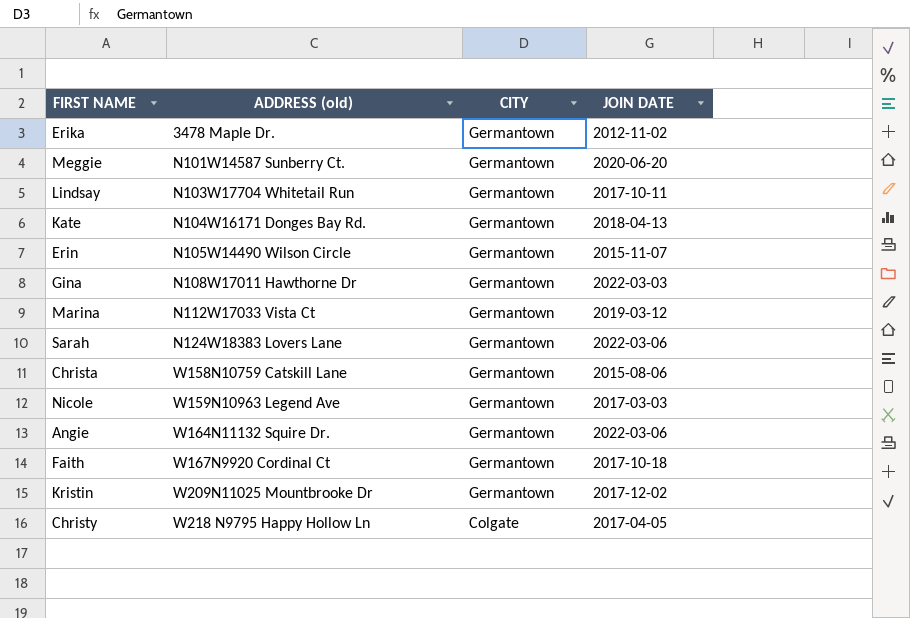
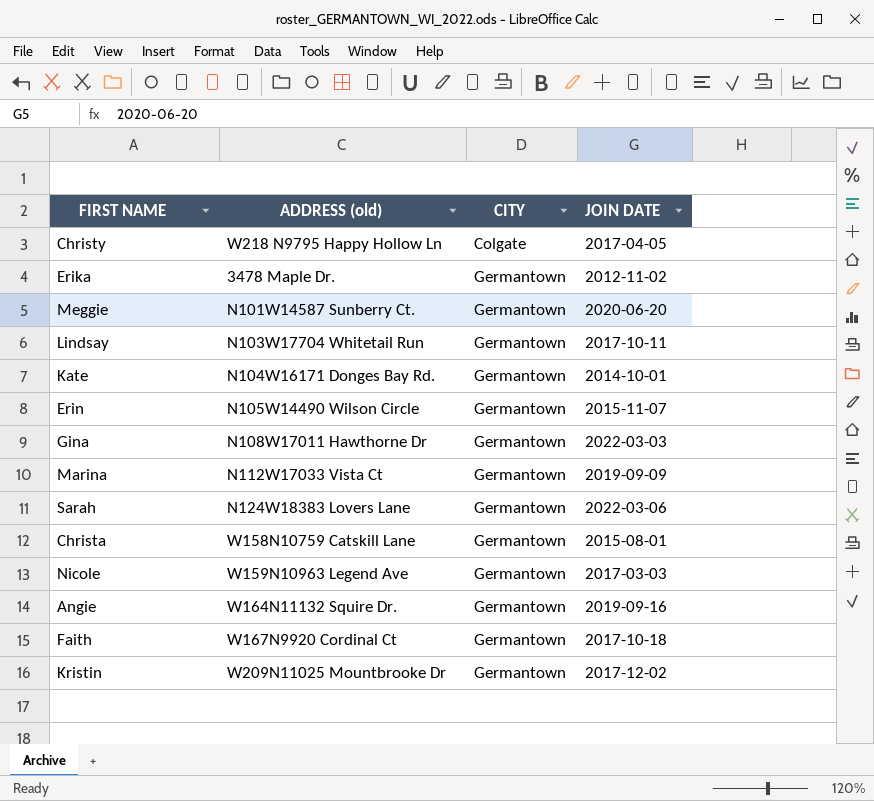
row order: ADDRESS (old) ascending -> CITY ascending
Kate | JOIN DATE: 2018-04-13 -> 2014-10-01
Marina | JOIN DATE: 2019-03-12 -> 2019-09-09
Christa | JOIN DATE: 2015-08-06 -> 2015-08-01
Angie | JOIN DATE: 2022-03-06 -> 2019-09-16

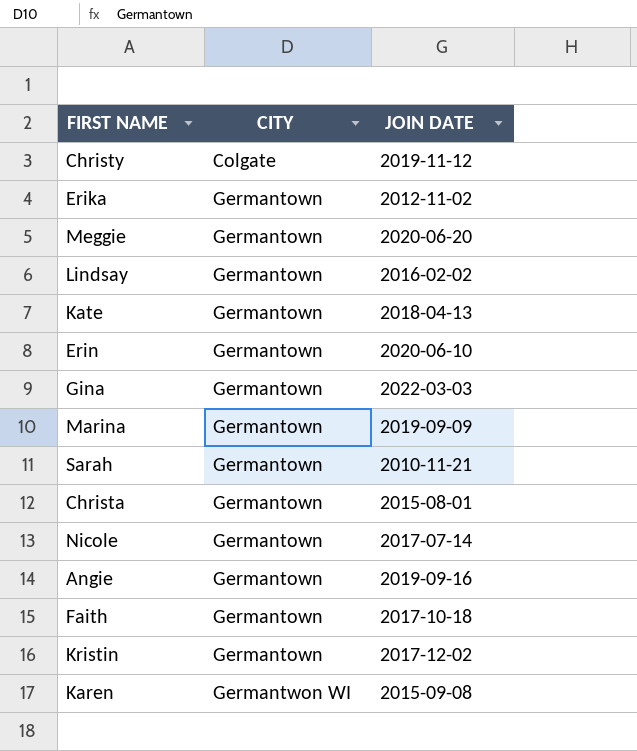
column ADDRESS (old) | position: 2 -> none
Christy | JOIN DATE: 2017-04-05 -> 2019-11-12
Lindsay | JOIN DATE: 2017-10-11 -> 2016-02-02
Kate | JOIN DATE: 2014-10-01 -> 2018-04-13
Erin | JOIN DATE: 2015-11-07 -> 2020-06-10
Sarah | JOIN DATE: 2022-03-06 -> 2010-11-21
Nicole | JOIN DATE: 2017-03-03 -> 2017-07-14
row Karen: none -> Germantwon WI | 2015-09-08

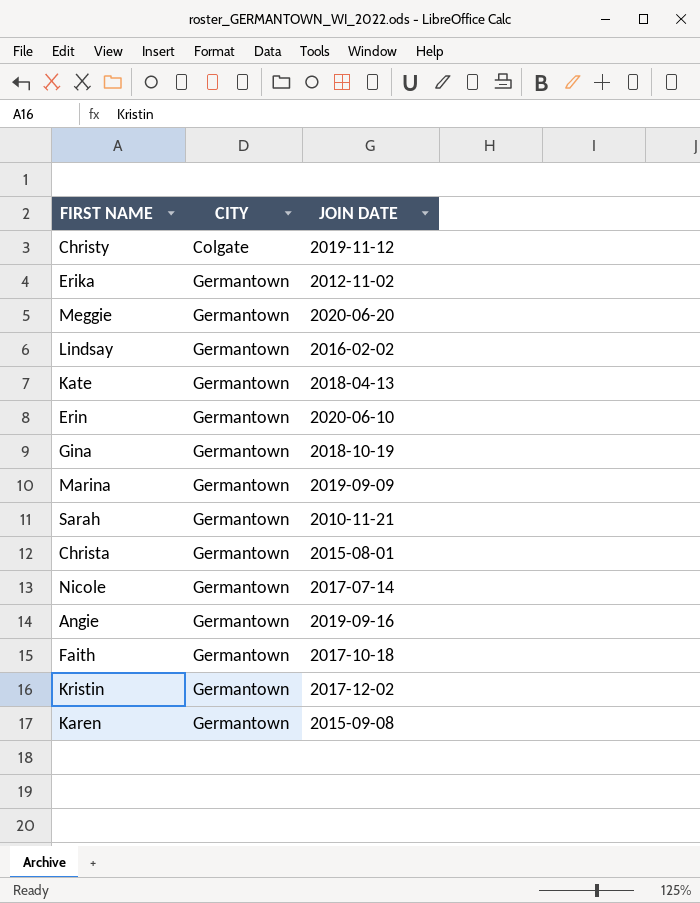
Gina | JOIN DATE: 2022-03-03 -> 2018-10-19
Karen | CITY: Germantwon WI -> Germantown

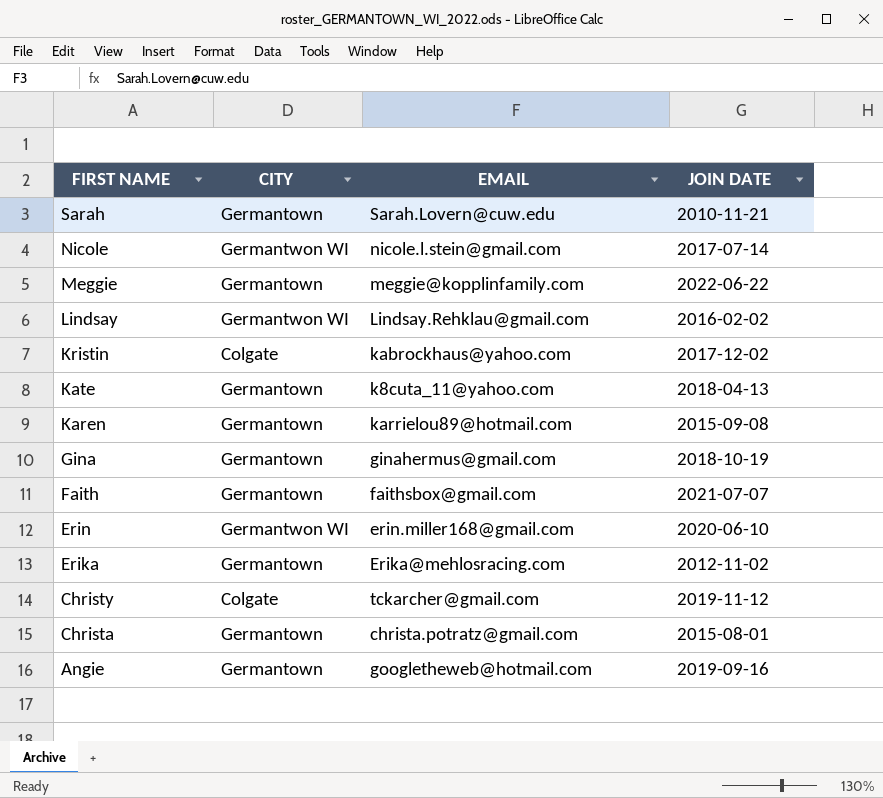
row order: CITY ascending -> FIRST NAME descending
column EMAIL | position: none -> 3
row Marina: Germantown | 2019-09-09 -> none
Nicole | CITY: Germantown -> Germantwon WI
Meggie | JOIN DATE: 2020-06-20 -> 2022-06-22
Lindsay | CITY: Germantown -> Germantwon WI
Kristin | CITY: Germantown -> Colgate
Faith | JOIN DATE: 2017-10-18 -> 2021-07-07
Erin | CITY: Germantown -> Germantwon WI

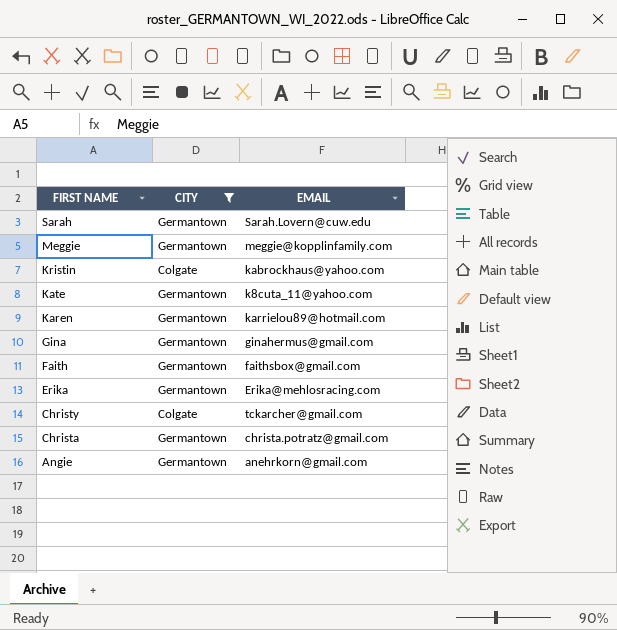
filter: none -> CITY != Germantwon WI
column JOIN DATE | position: 4 -> none
Angie | EMAIL: googletheweb@hotmail.com -> anehrkorn@gmail.com

